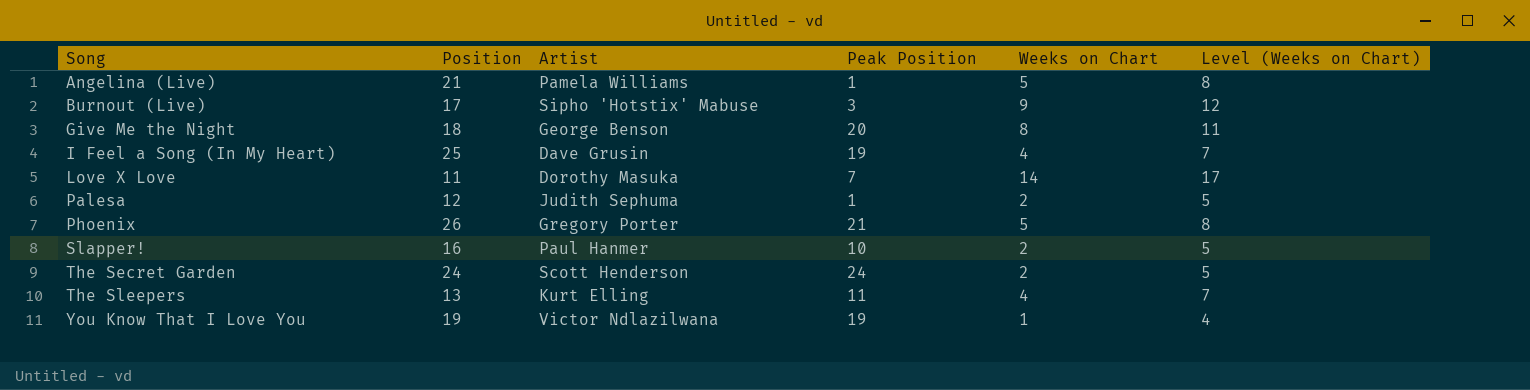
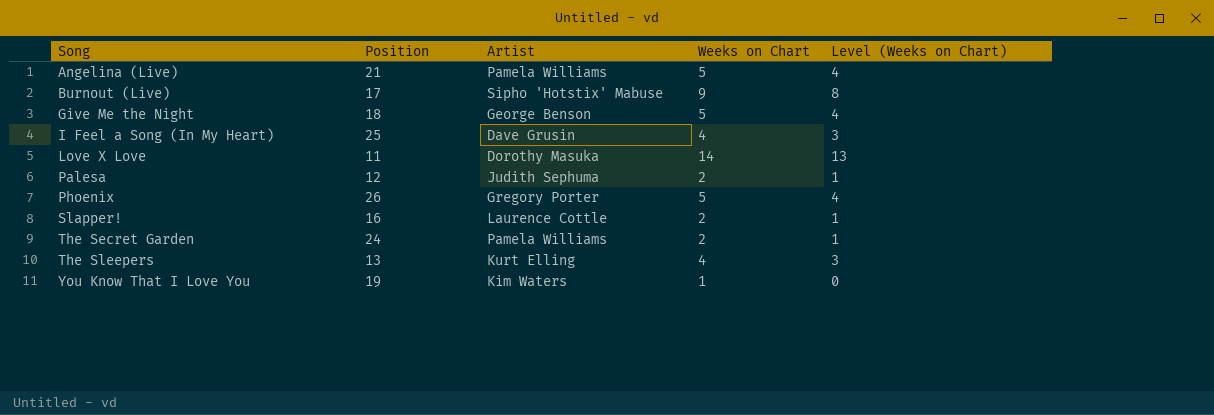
column Peak Position | position: 4 -> none
column Level (Weeks on Chart) | formula: [Weeks on Chart] + 3 -> [Weeks on Chart] - 1
Give Me the Night | Weeks on Chart: 8 -> 5
Slapper! | Artist: Paul Hanmer -> Laurence Cottle
The Secret Garden | Artist: Scott Henderson -> Pamela Williams
You Know That I Love You | Artist: Victor Ndlazilwana -> Kim Waters

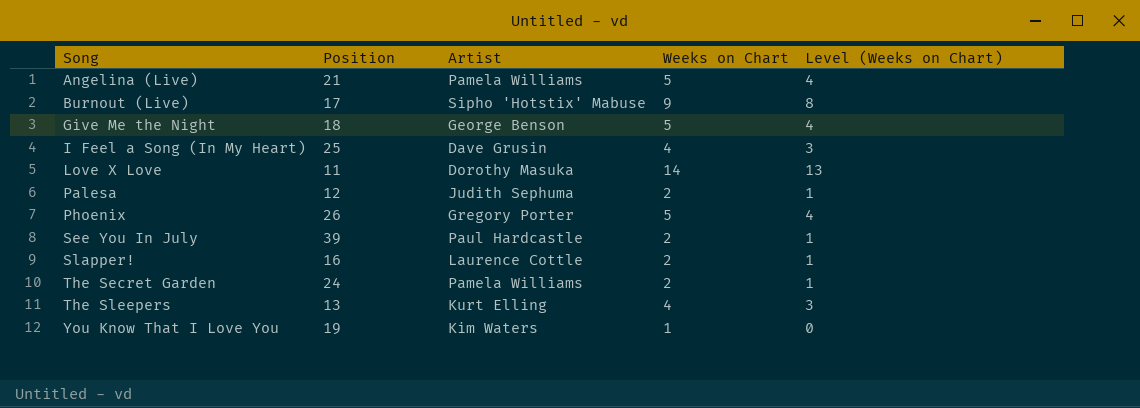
row See You In July: none -> 39 | Paul Hardcastle | 2 | 1

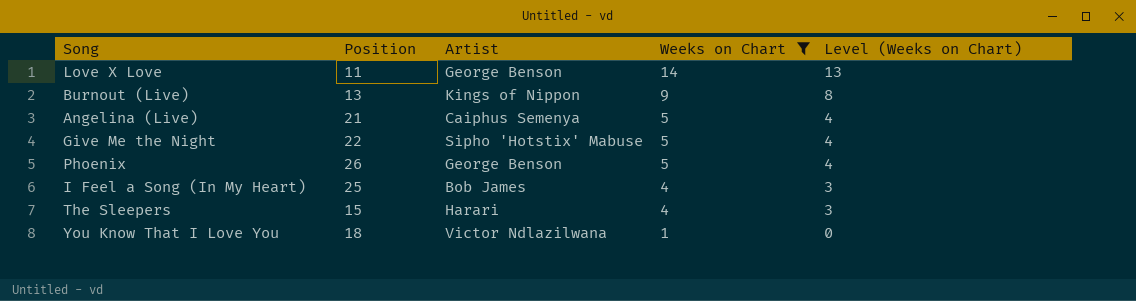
filter: none -> Weeks on Chart != 2
row order: Song ascending -> Weeks on Chart descending
Love X Love | Artist: Dorothy Masuka -> George Benson
Burnout (Live) | Position: 17 -> 13
Burnout (Live) | Artist: Sipho 'Hotstix' Mabuse -> Kings of Nippon
Angelina (Live) | Artist: Pamela Williams -> Caiphus Semenya
Give Me the Night | Position: 18 -> 22
Give Me the Night | Artist: George Benson -> Sipho 'Hotstix' Mabuse
Phoenix | Artist: Gregory Porter -> George Benson
I Feel a Song (In My Heart) | Artist: Dave Grusin -> Bob James
The Sleepers | Position: 13 -> 15
The Sleepers | Artist: Kurt Elling -> Harari
You Know That I Love You | Position: 19 -> 18
You Know That I Love You | Artist: Kim Waters -> Victor Ndlazilwana

